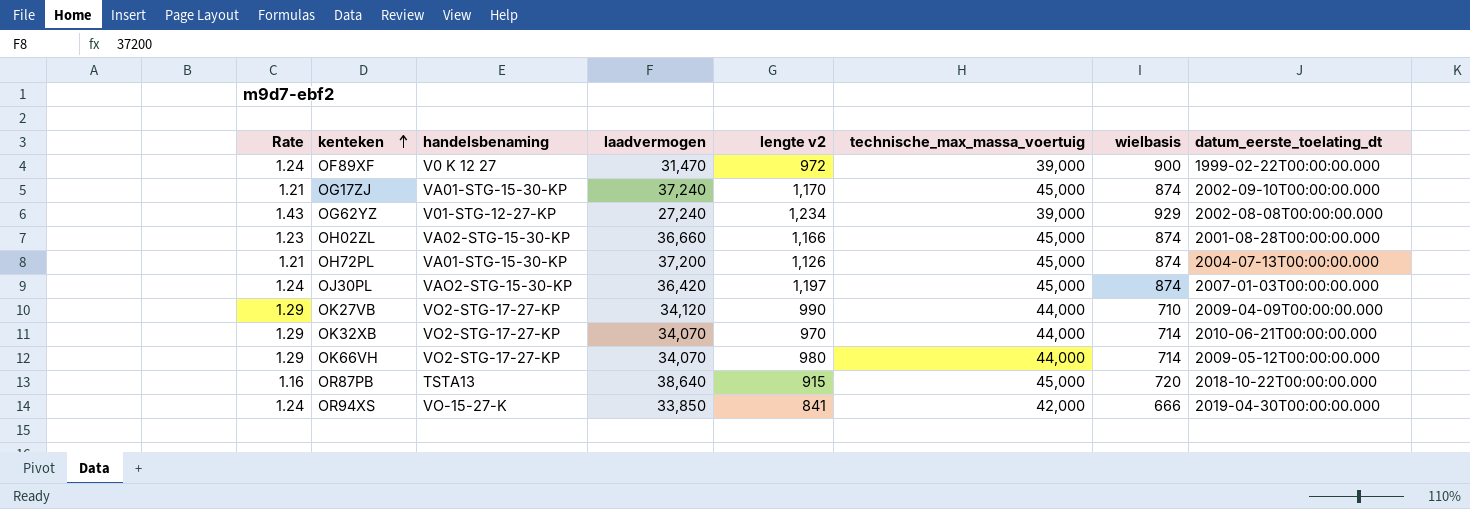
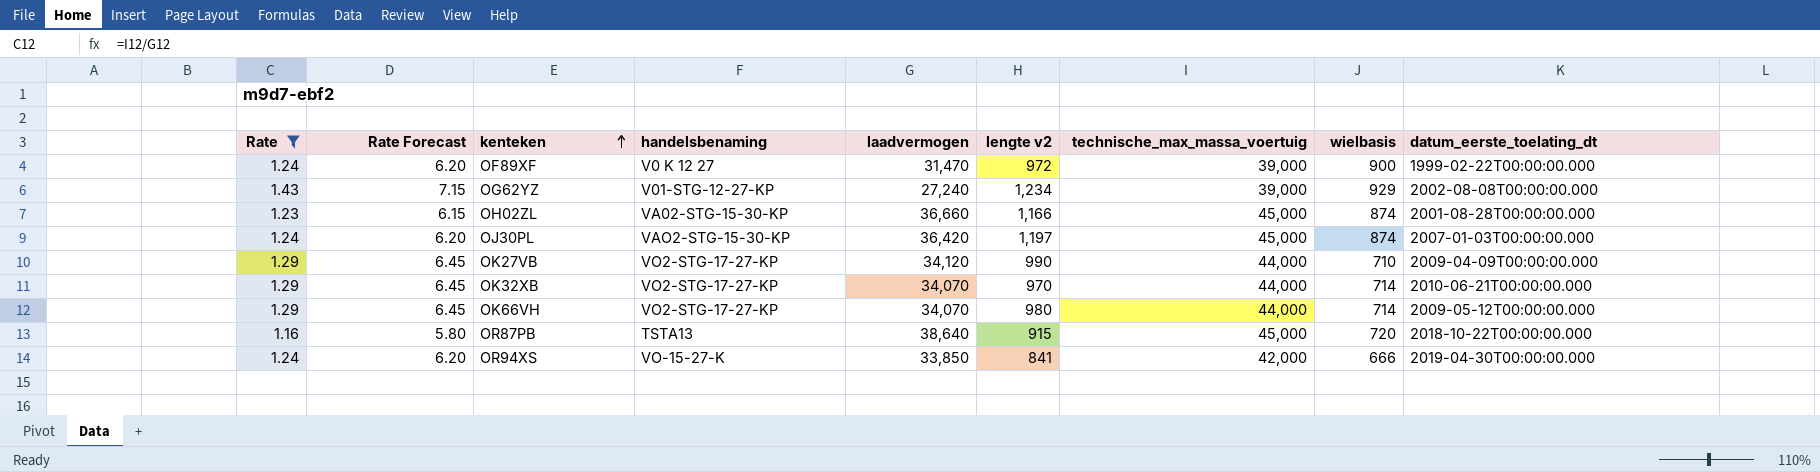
filter: none -> Rate != 1.21
column Rate Forecast | formula: none -> [Rate] * 5

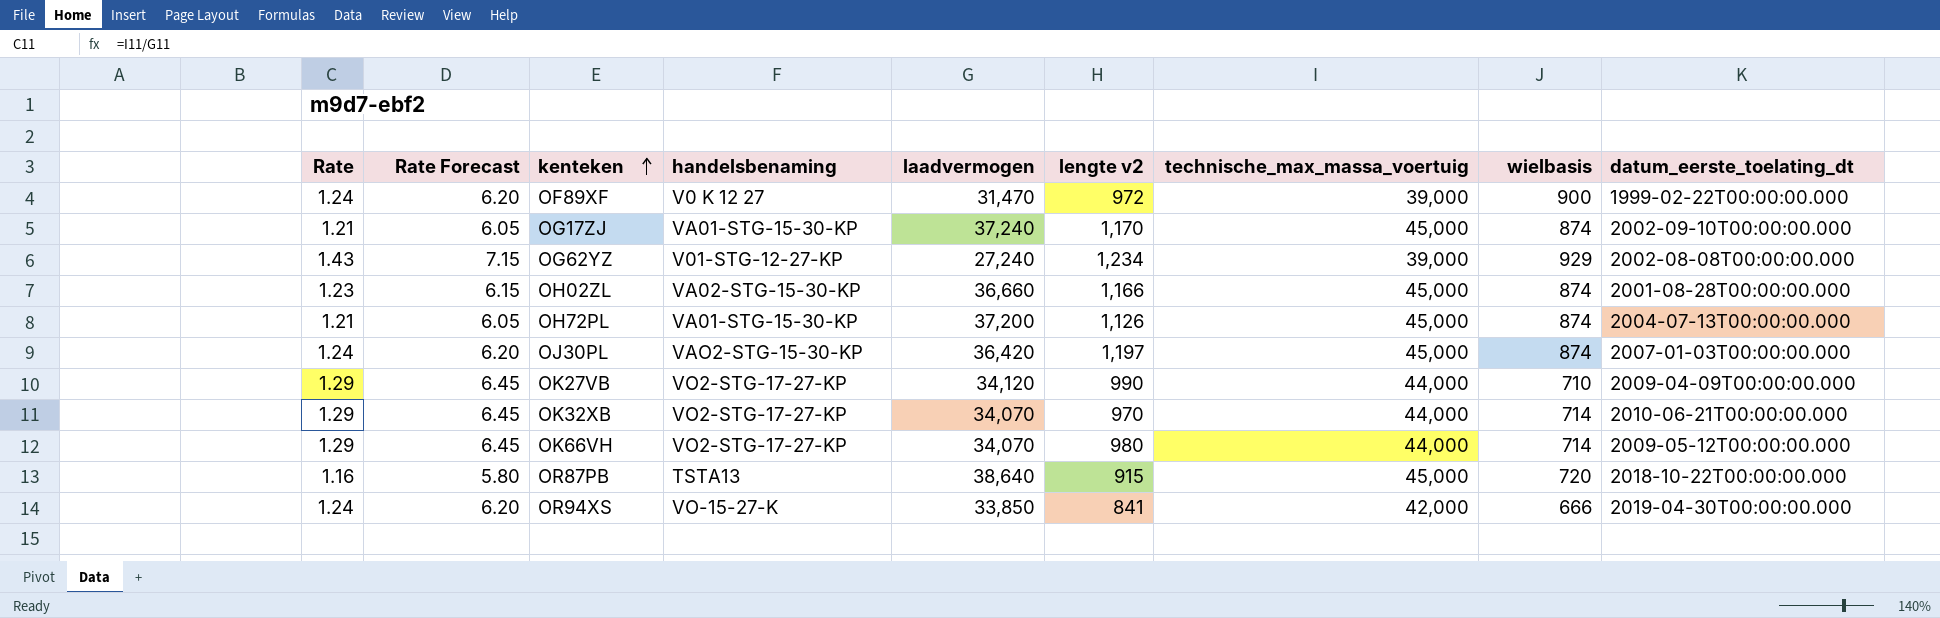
filter: Rate != 1.21 -> none

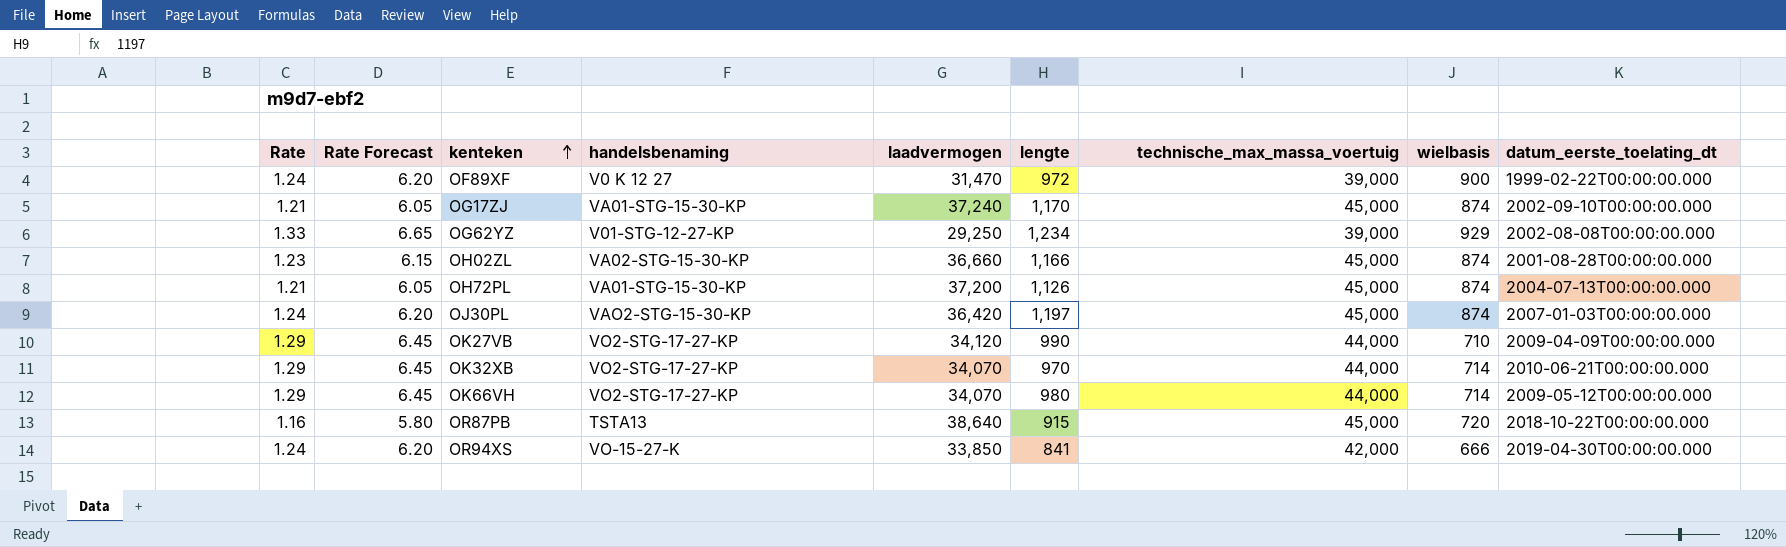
column name: lengte v2 -> lengte
OG62YZ | Rate: 1.43 -> 1.33
OG62YZ | Rate Forecast: 7.15 -> 6.65
OG62YZ | laadvermogen: 27,240 -> 29,250

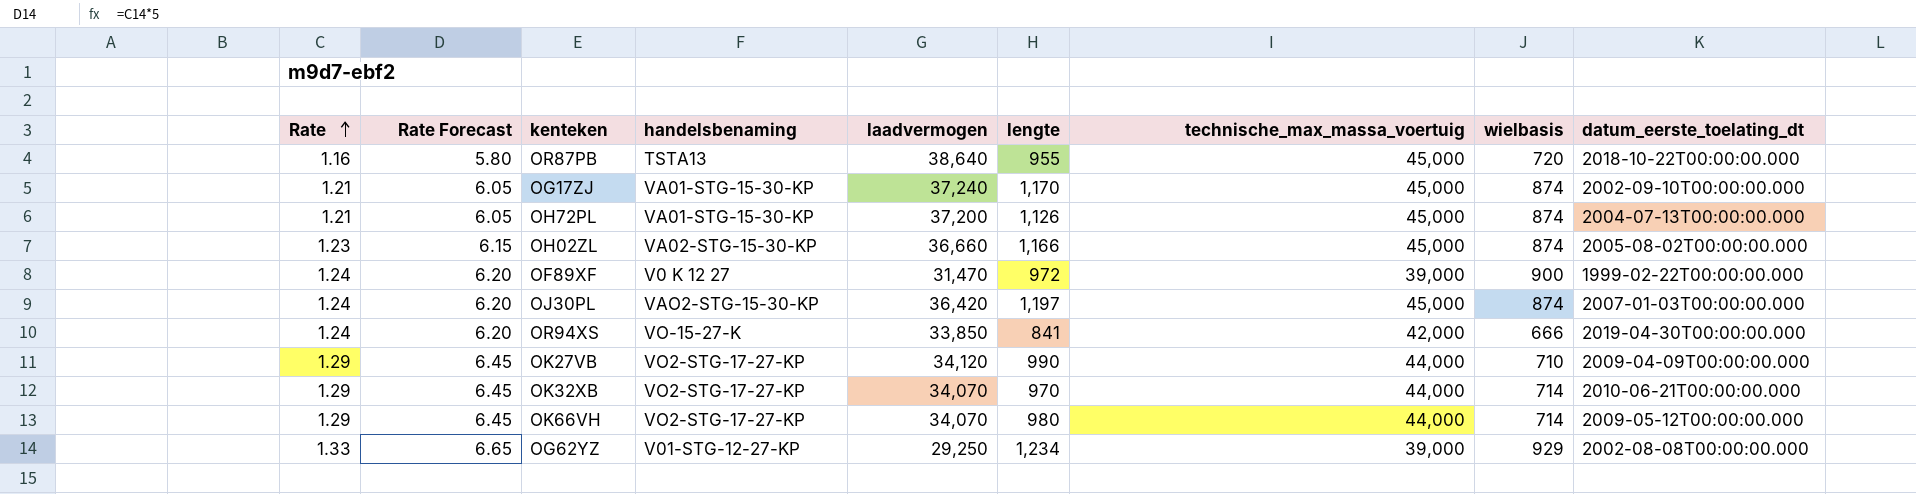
row order: kenteken ascending -> Rate ascending
OR87PB | lengte: 915 -> 955
OH02ZL | datum_eerste_toelating_dt: 2001-08-28T00:00:00.000 -> 2005-08-02T00:00:00.000

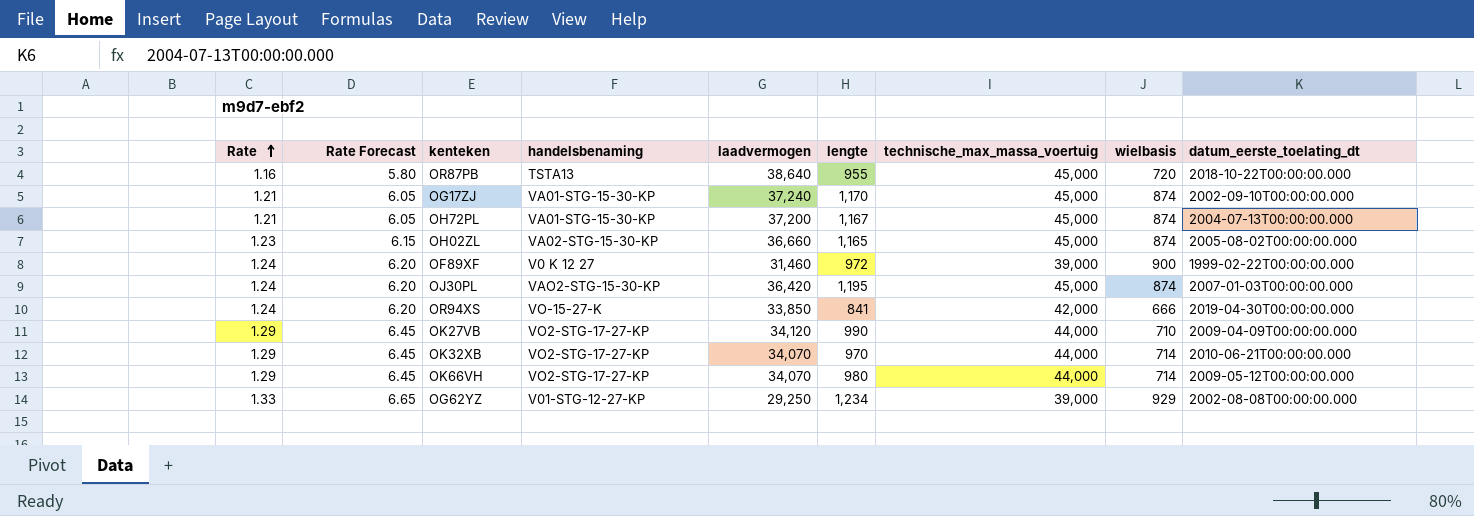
OH72PL | lengte: 1,126 -> 1,167
OH02ZL | lengte: 1,166 -> 1,165
OF89XF | laadvermogen: 31,470 -> 31,460
OJ30PL | lengte: 1,197 -> 1,195

